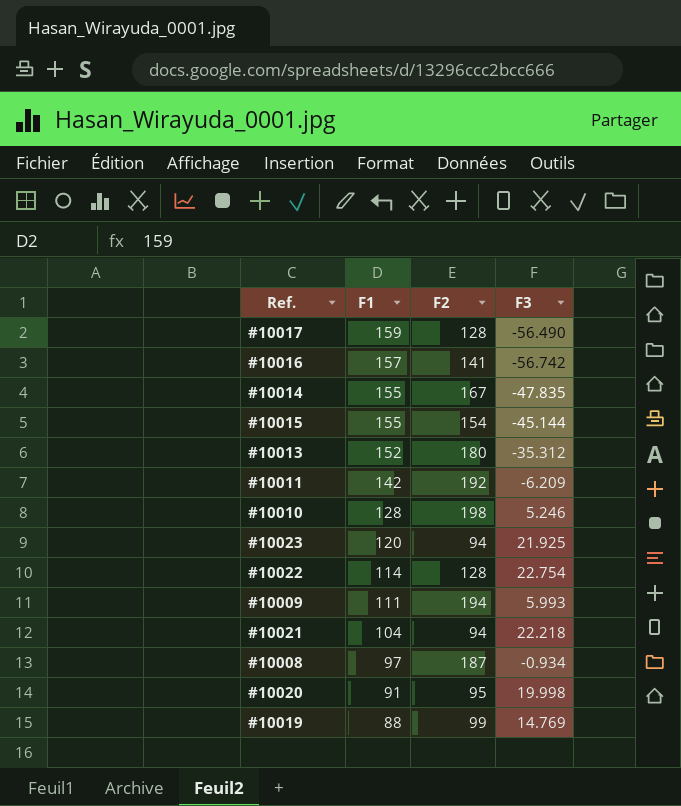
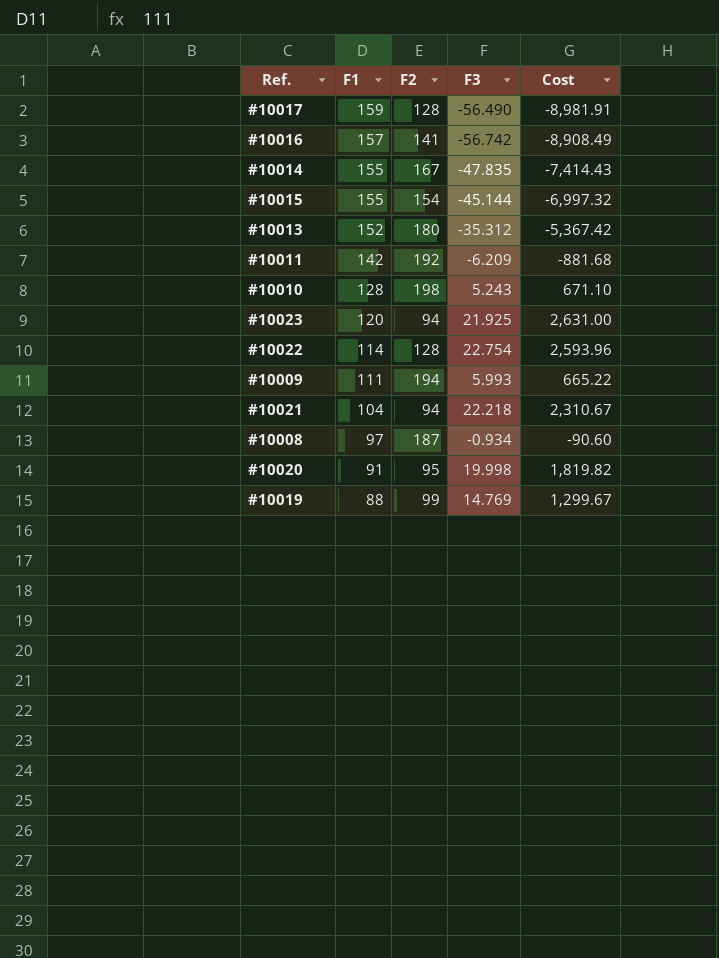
column Cost | formula: none -> [F1] * [F3]
#10010 | F3: 5.246 -> 5.243

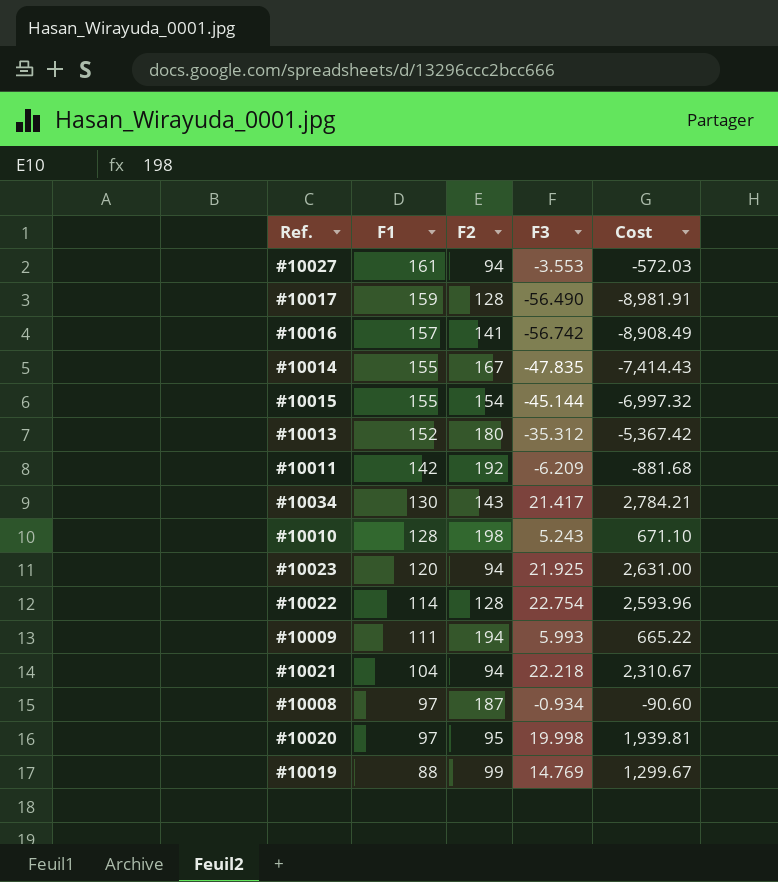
row #10027: none -> 161 | 94 | -3.553 | -572.03
row #10034: none -> 130 | 143 | 21.417 | 2,784.21
#10020 | F1: 91 -> 97
#10020 | Cost: 1,819.82 -> 1,939.81

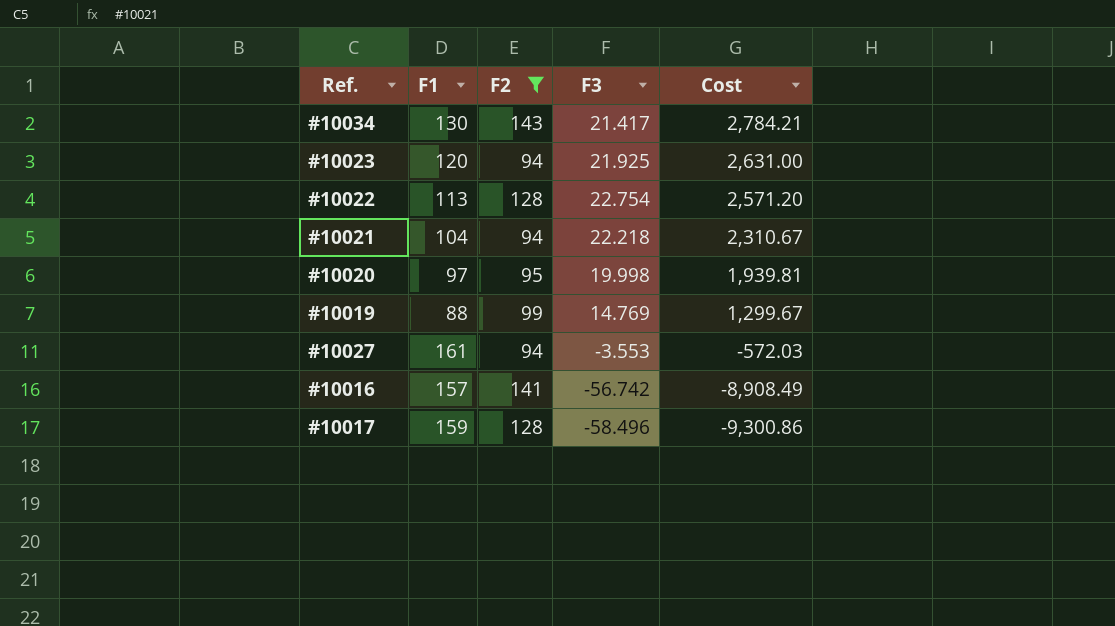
filter: none -> F2 <= 143
row order: F1 descending -> Cost descending
#10022 | F1: 114 -> 113
#10022 | Cost: 2,593.96 -> 2,571.20
#10017 | F3: -56.490 -> -58.496
#10017 | Cost: -8,981.91 -> -9,300.86

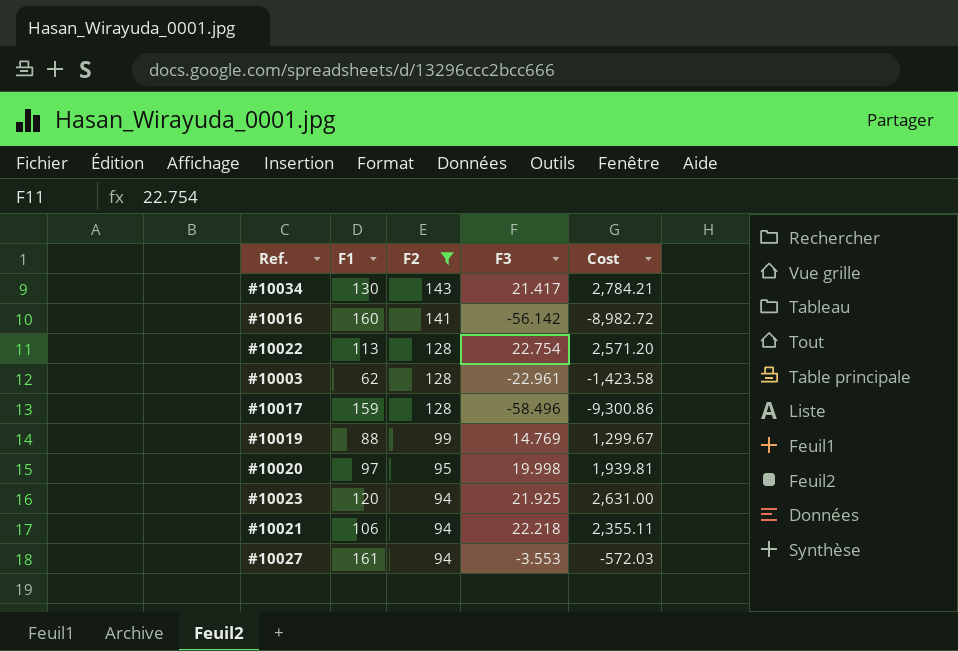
row order: Cost descending -> F2 descending
#10016 | F1: 157 -> 160
#10016 | F3: -56.742 -> -56.142
#10016 | Cost: -8,908.49 -> -8,982.72
row #10003: none -> 62 | 128 | -22.961 | -1,423.58
#10021 | F1: 104 -> 106
#10021 | Cost: 2,310.67 -> 2,355.11

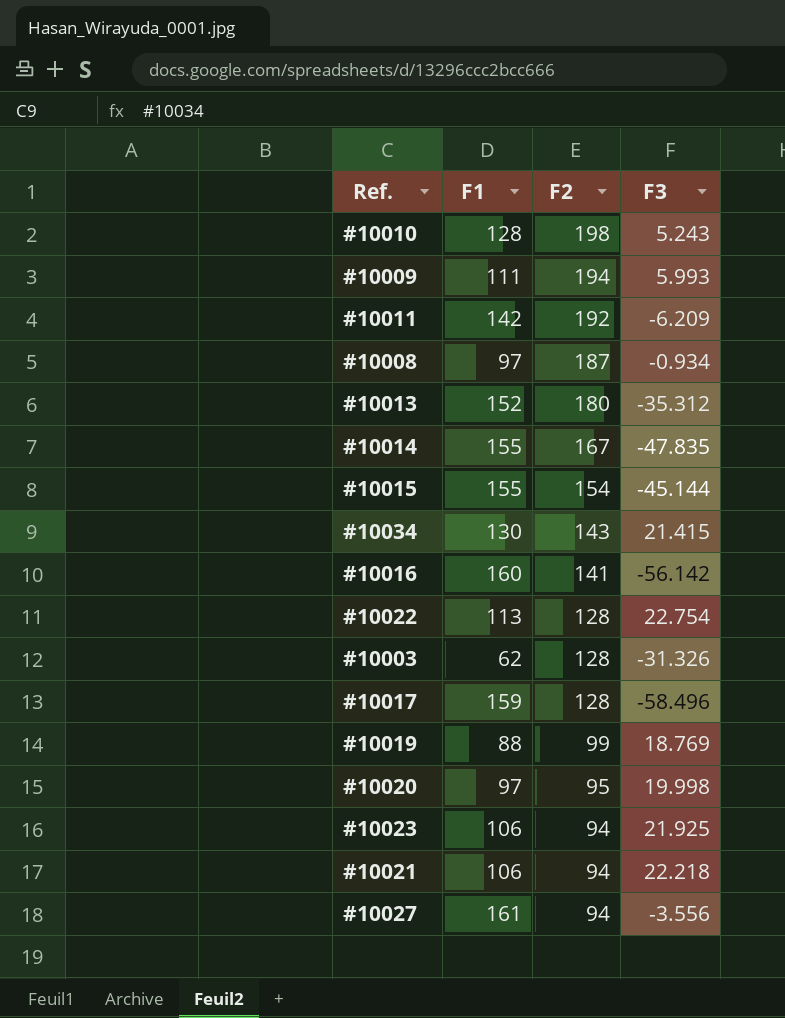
filter: F2 <= 143 -> none
column Cost | formula: [F1] * [F3] -> none
#10034 | F3: 21.417 -> 21.415
#10003 | F3: -22.961 -> -31.326
#10019 | F3: 14.769 -> 18.769
#10023 | F1: 120 -> 106
#10027 | F3: -3.553 -> -3.556

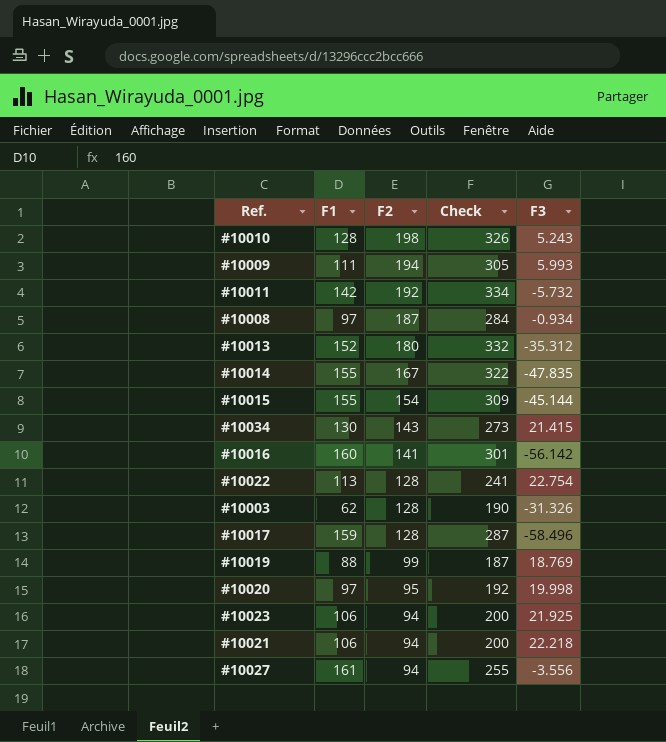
column Check | formula: none -> [F1] + [F2]
#10011 | F3: -6.209 -> -5.732

